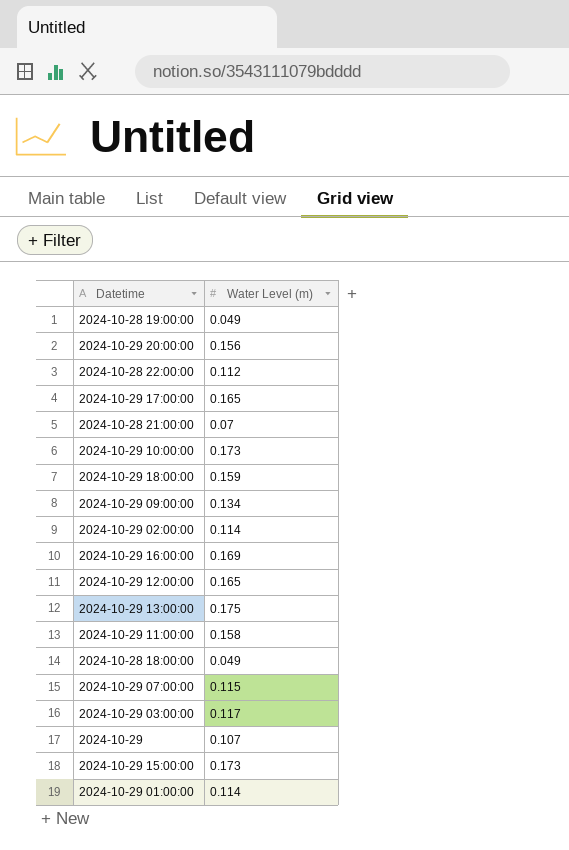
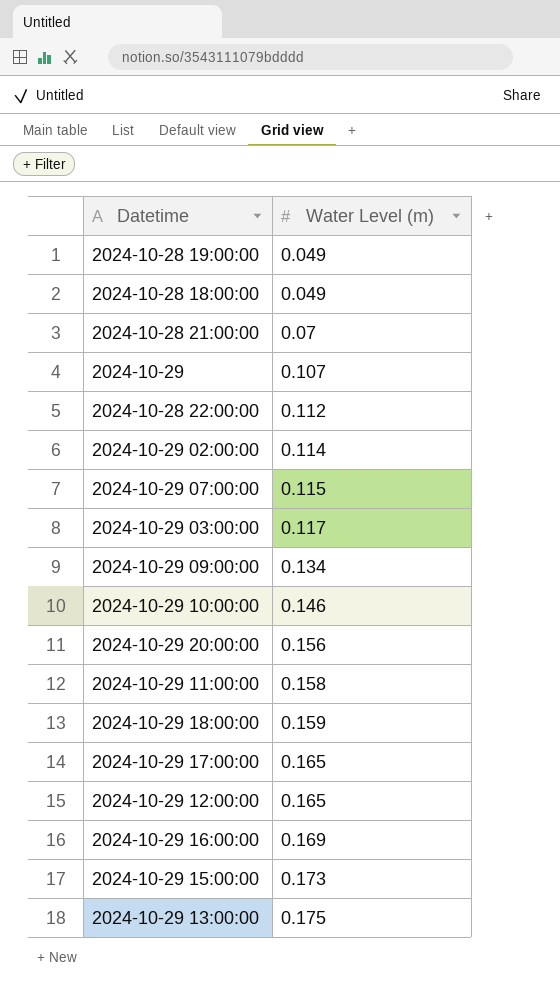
row order: none -> Water Level (m) ascending
row 2024-10-29 01:00:00: 0.114 -> none
2024-10-29 10:00:00 | Water Level (m): 0.173 -> 0.146

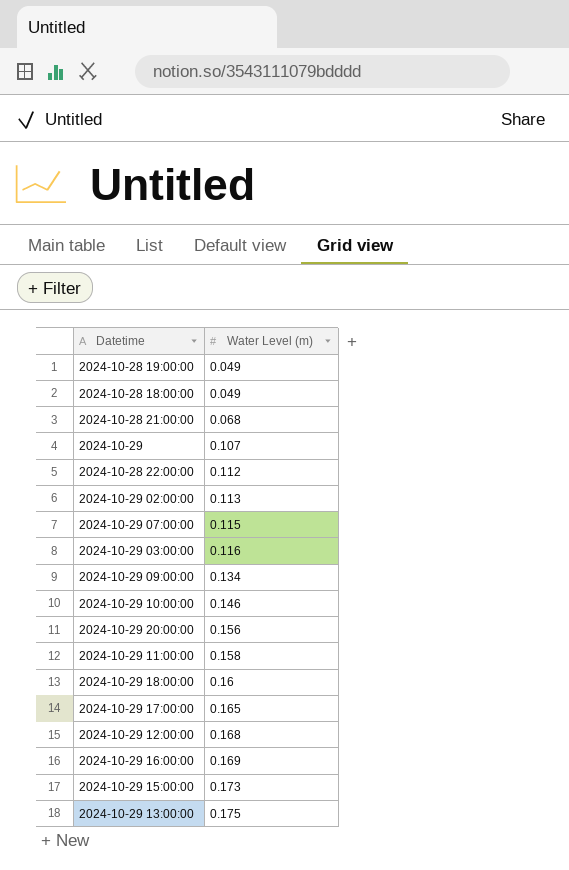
2024-10-28 21:00:00 | Water Level (m): 0.07 -> 0.068
2024-10-29 02:00:00 | Water Level (m): 0.114 -> 0.113
2024-10-29 03:00:00 | Water Level (m): 0.117 -> 0.116
2024-10-29 18:00:00 | Water Level (m): 0.159 -> 0.16
2024-10-29 12:00:00 | Water Level (m): 0.165 -> 0.168

